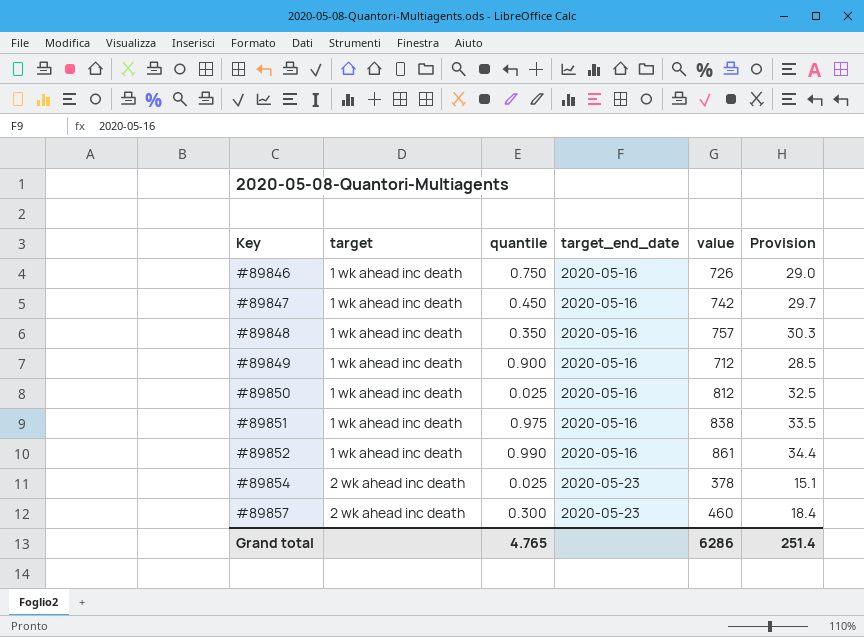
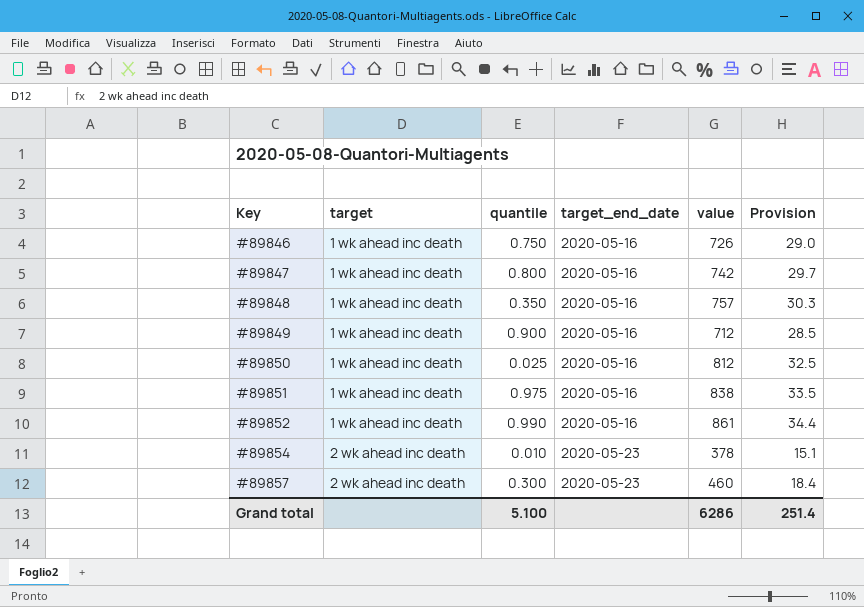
#89847 | quantile: 0.450 -> 0.800
#89854 | quantile: 0.025 -> 0.010
Grand total | quantile: 4.765 -> 5.100

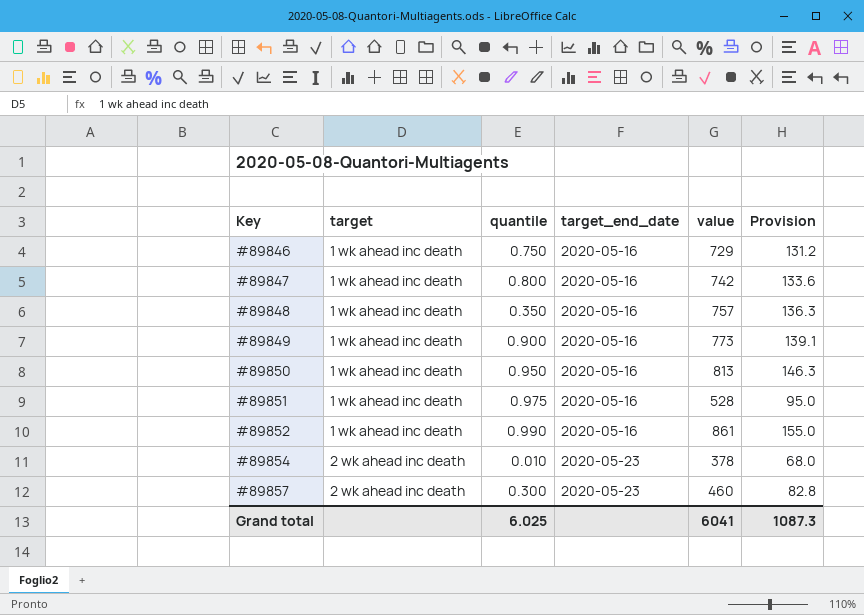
column Provision | formula: [value] * 0.04 -> [value] * 0.18
#89846 | value: 726 -> 729
#89849 | value: 712 -> 773
#89850 | quantile: 0.025 -> 0.950
#89850 | value: 812 -> 813
#89851 | value: 838 -> 528
Grand total | quantile: 5.100 -> 6.025
Grand total | value: 6286 -> 6041
Grand total | Provision: 251.4 -> 1087.3

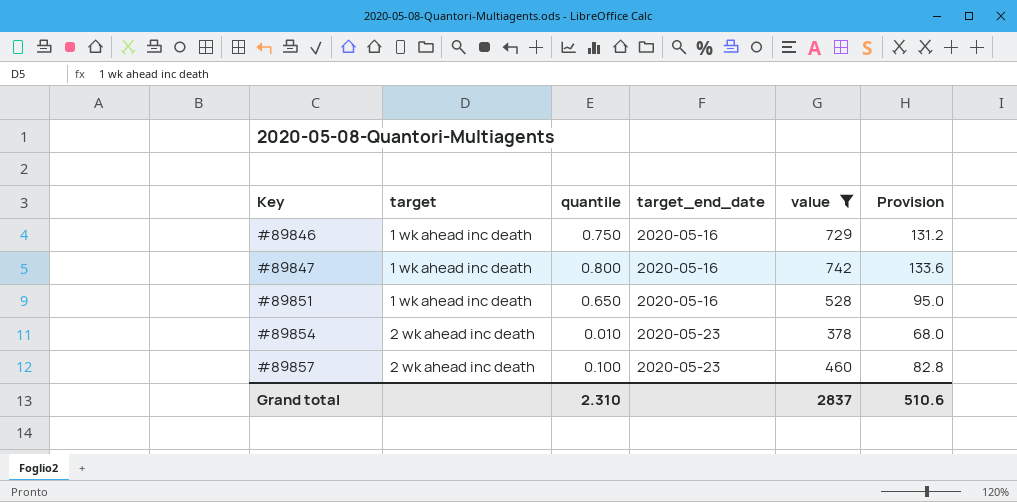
filter: none -> value <= 742
#89851 | quantile: 0.975 -> 0.650
#89857 | quantile: 0.300 -> 0.100
Grand total | quantile: 6.025 -> 2.310
Grand total | value: 6041 -> 2837
Grand total | Provision: 1087.3 -> 510.6

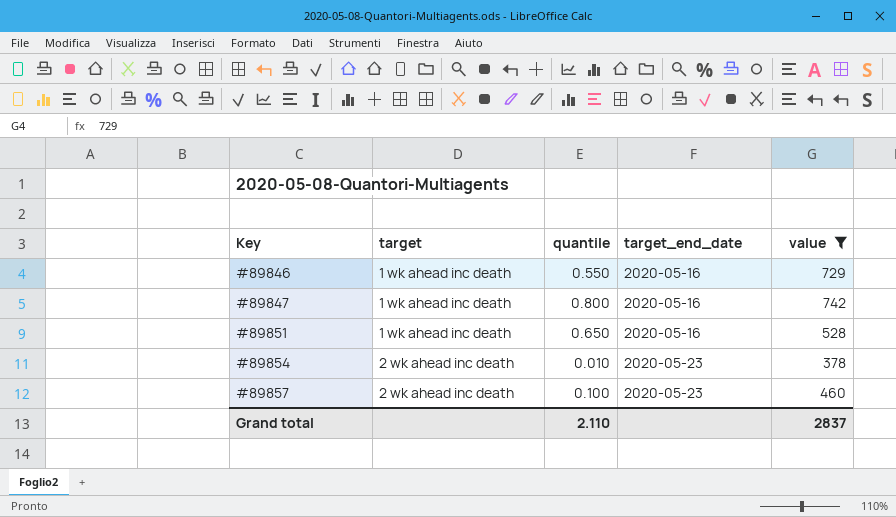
column Provision | formula: [value] * 0.18 -> none
#89846 | quantile: 0.750 -> 0.550
Grand total | quantile: 2.310 -> 2.110

